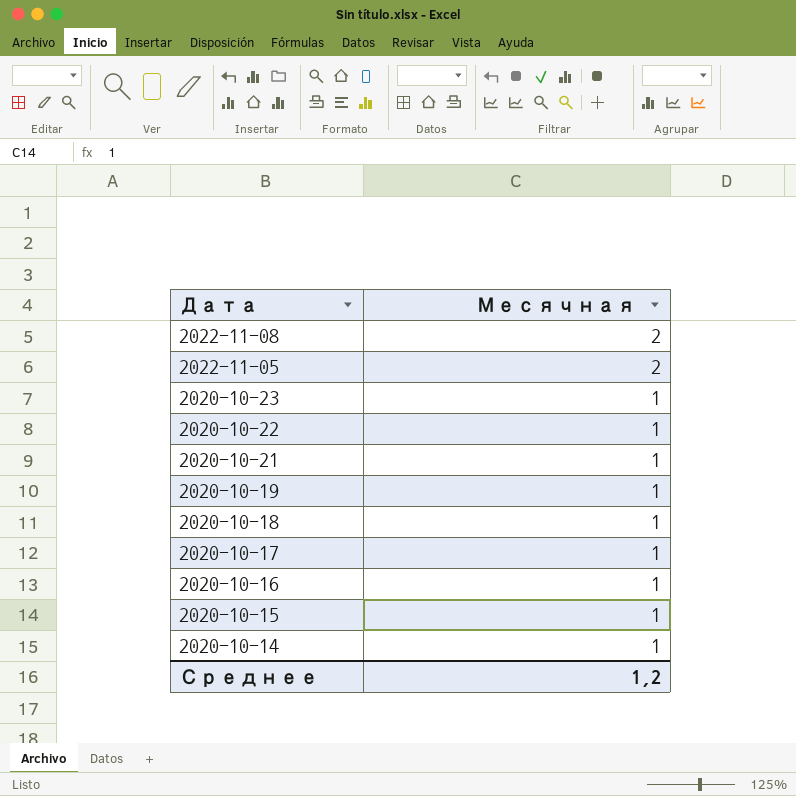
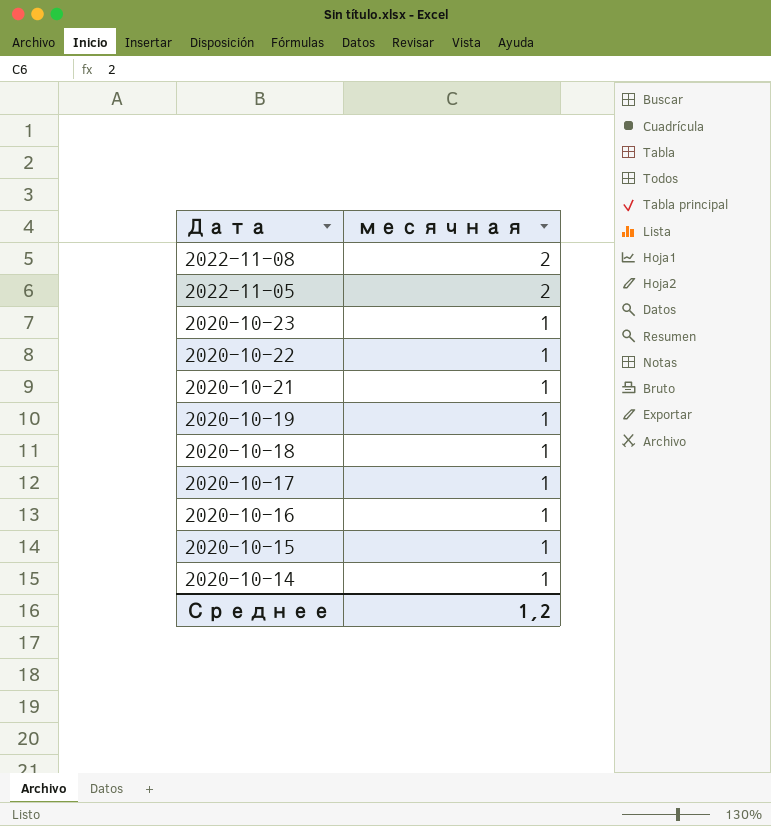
column name: Месячная -> месячная

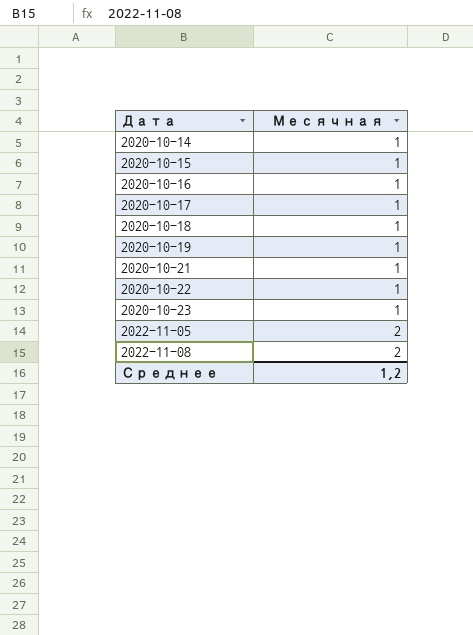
row order: Дата descending -> Дата ascending
column name: месячная -> Месячная

